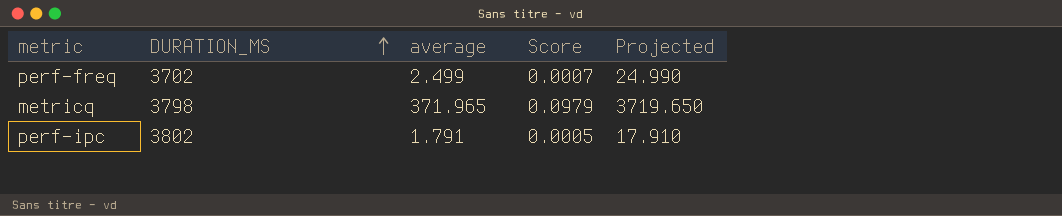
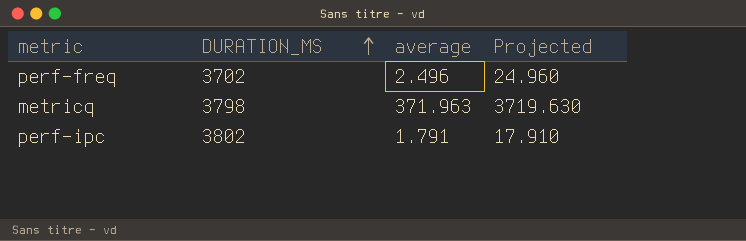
column Score | formula: [average] / [DURATION_MS] -> none
perf-freq | average: 2.499 -> 2.496
perf-freq | Projected: 24.990 -> 24.960
metricq | average: 371.965 -> 371.963
metricq | Projected: 3719.650 -> 3719.630

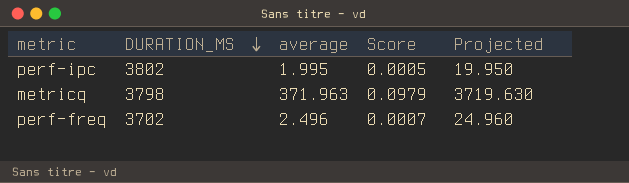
row order: DURATION_MS ascending -> DURATION_MS descending
column Score | formula: none -> [average] / [DURATION_MS]
perf-ipc | average: 1.791 -> 1.995
perf-ipc | Projected: 17.910 -> 19.950

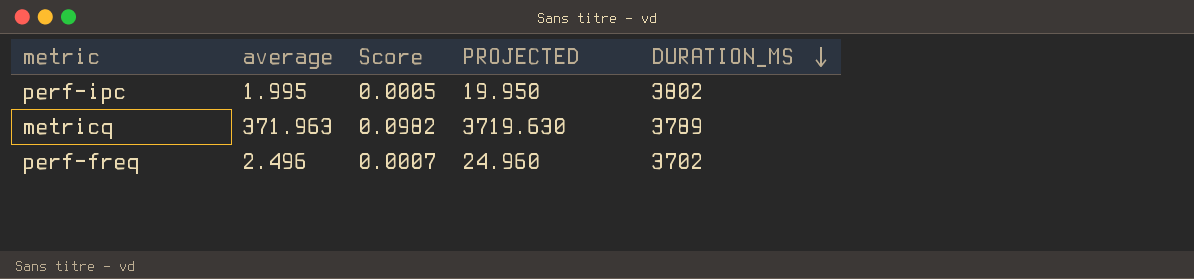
column name: Projected -> PROJECTED
column DURATION_MS | position: 2 -> 5
metricq | Score: 0.0979 -> 0.0982
metricq | DURATION_MS: 3798 -> 3789

